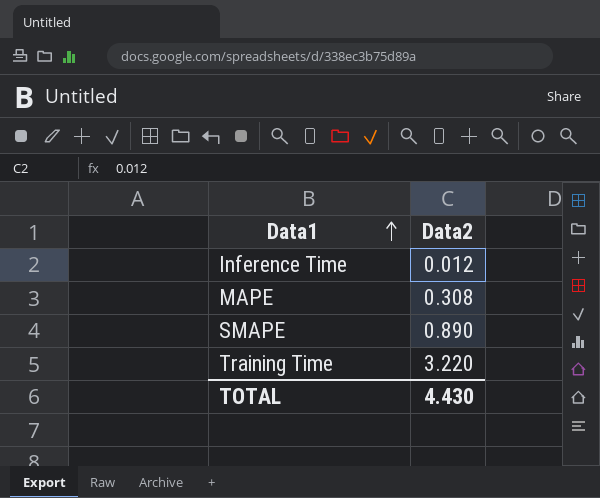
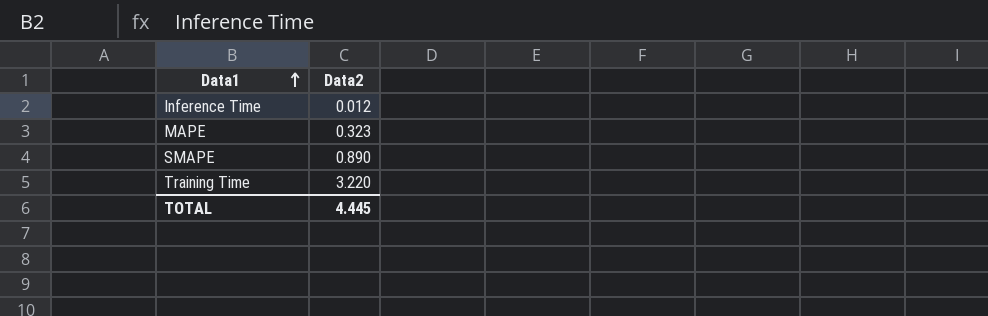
MAPE | Data2: 0.308 -> 0.323
TOTAL | Data2: 4.430 -> 4.445

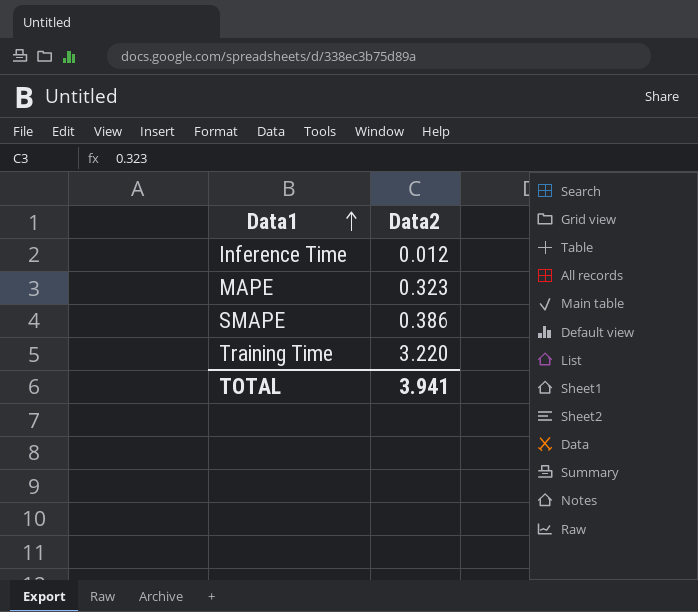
SMAPE | Data2: 0.890 -> 0.386
TOTAL | Data2: 4.445 -> 3.941

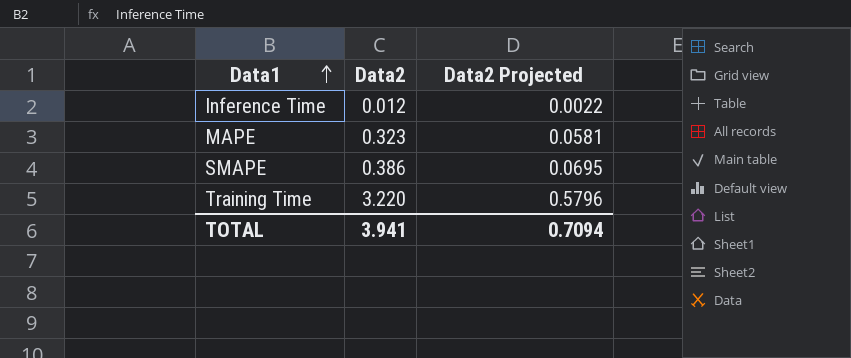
column Data2 Projected | formula: none -> [Data2] * 0.18

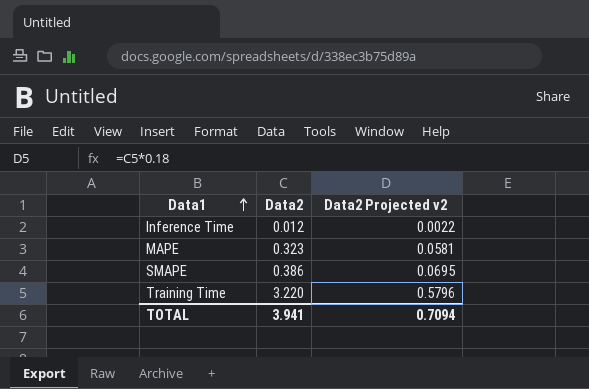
column name: Data2 Projected -> Data2 Projected v2

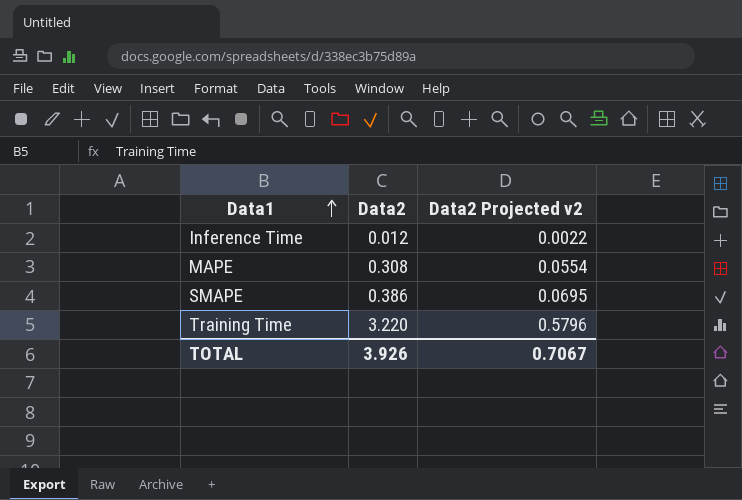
MAPE | Data2: 0.323 -> 0.308
MAPE | Data2 Projected v2: 0.0581 -> 0.0554
TOTAL | Data2: 3.941 -> 3.926
TOTAL | Data2 Projected v2: 0.7094 -> 0.7067

